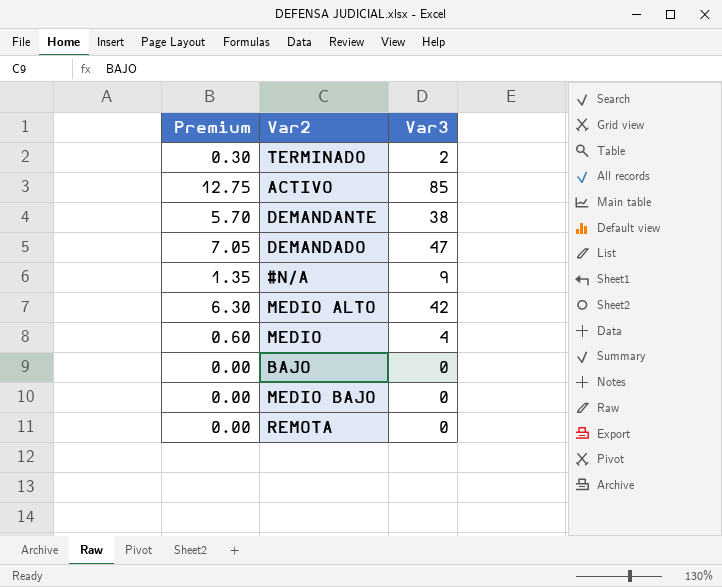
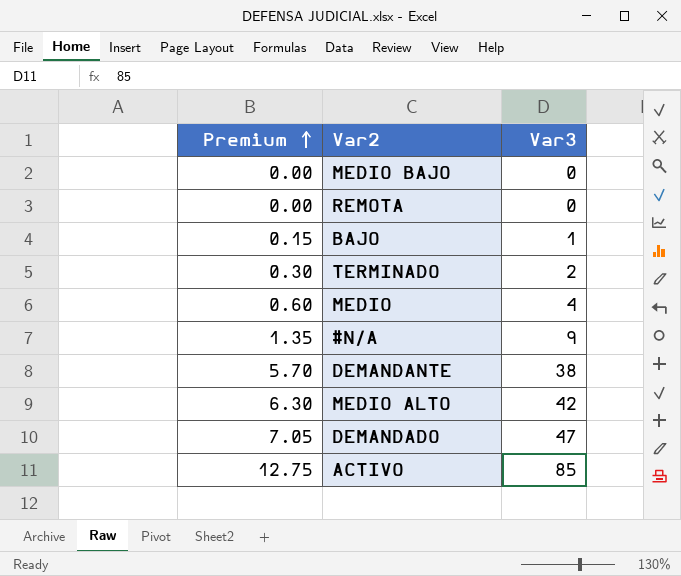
row order: none -> Premium ascending
BAJO | Premium: 0.00 -> 0.15
BAJO | Var3: 0 -> 1

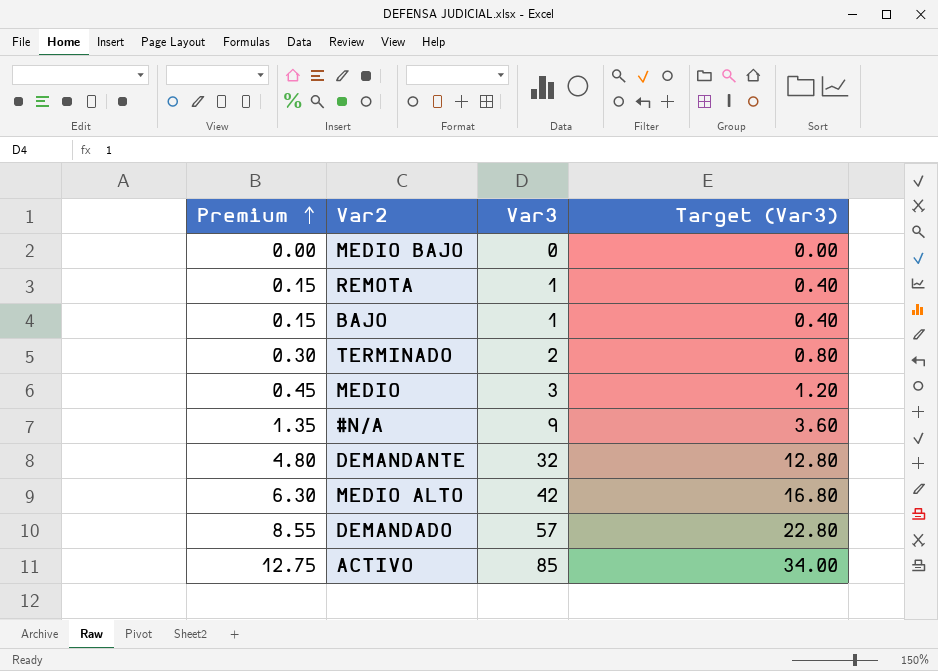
column Target (Var3) | formula: none -> [Var3] * 0.4
REMOTA | Premium: 0.00 -> 0.15
REMOTA | Var3: 0 -> 1
MEDIO | Premium: 0.60 -> 0.45
MEDIO | Var3: 4 -> 3
DEMANDANTE | Premium: 5.70 -> 4.80
DEMANDANTE | Var3: 38 -> 32
DEMANDADO | Premium: 7.05 -> 8.55
DEMANDADO | Var3: 47 -> 57

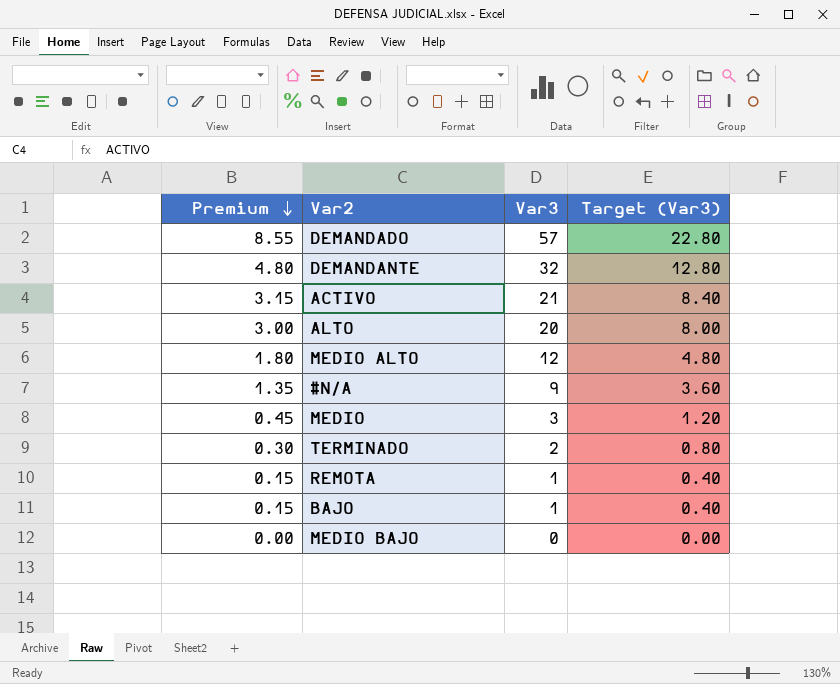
row order: Premium ascending -> Premium descending
ACTIVO | Premium: 12.75 -> 3.15
ACTIVO | Var3: 85 -> 21
ACTIVO | Target (Var3): 34.00 -> 8.40
row ALTO: none -> 3.00 | 20 | 8.00
MEDIO ALTO | Premium: 6.30 -> 1.80
MEDIO ALTO | Var3: 42 -> 12
MEDIO ALTO | Target (Var3): 16.80 -> 4.80

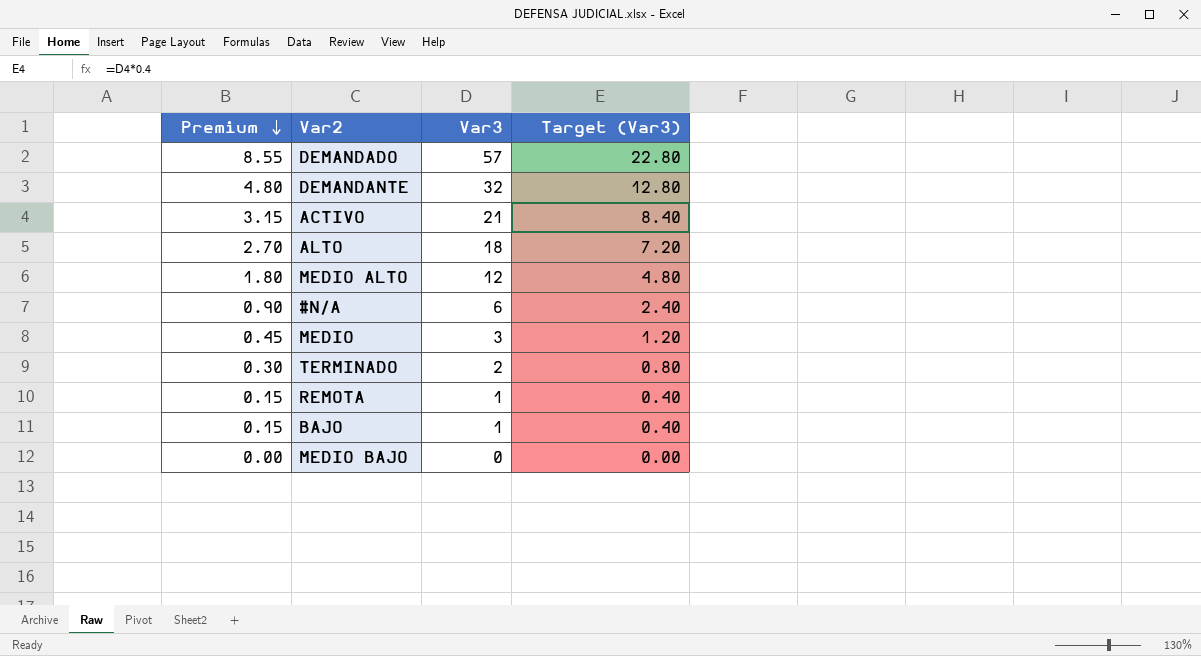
ALTO | Premium: 3.00 -> 2.70
ALTO | Var3: 20 -> 18
ALTO | Target (Var3): 8.00 -> 7.20
#N/A | Premium: 1.35 -> 0.90
#N/A | Var3: 9 -> 6
#N/A | Target (Var3): 3.60 -> 2.40

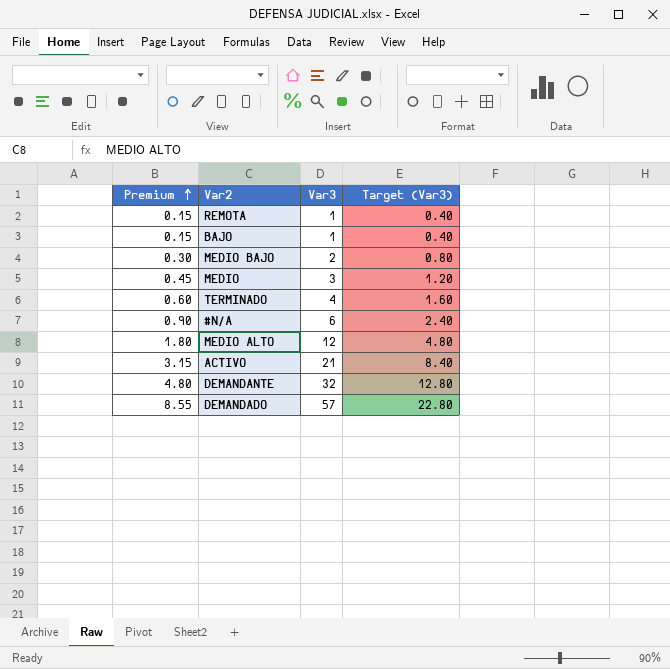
row order: Premium descending -> Premium ascending
row ALTO: 2.70 | 18 | 7.20 -> none
MEDIO BAJO | Premium: 0.00 -> 0.30
MEDIO BAJO | Var3: 0 -> 2
MEDIO BAJO | Target (Var3): 0.00 -> 0.80
TERMINADO | Premium: 0.30 -> 0.60
TERMINADO | Var3: 2 -> 4
TERMINADO | Target (Var3): 0.80 -> 1.60

